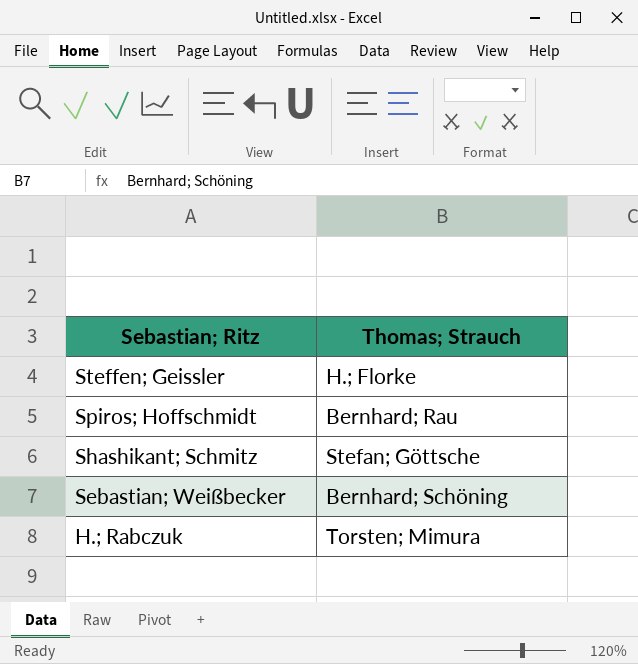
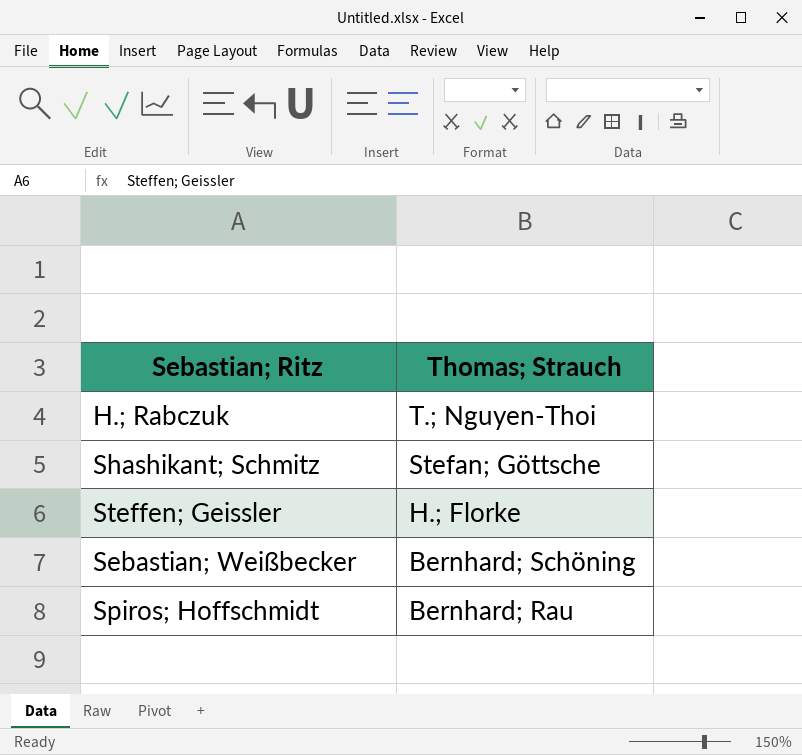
row order: Sebastian; Ritz descending -> Thomas; Strauch descending
H.; Rabczuk | Thomas; Strauch: Torsten; Mimura -> T.; Nguyen-Thoi

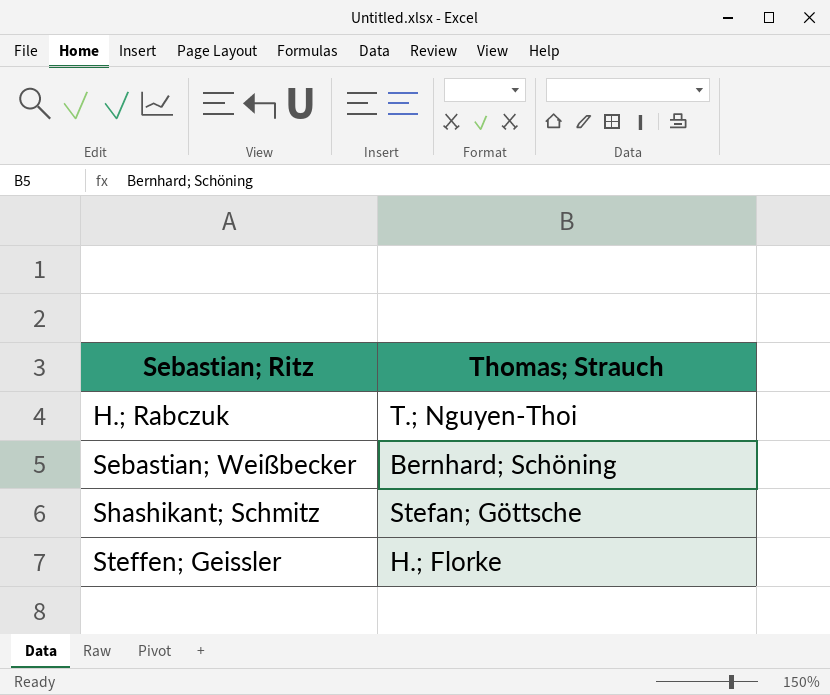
row order: Thomas; Strauch descending -> Sebastian; Ritz ascending
row Spiros; Hoffschmidt: Bernhard; Rau -> none

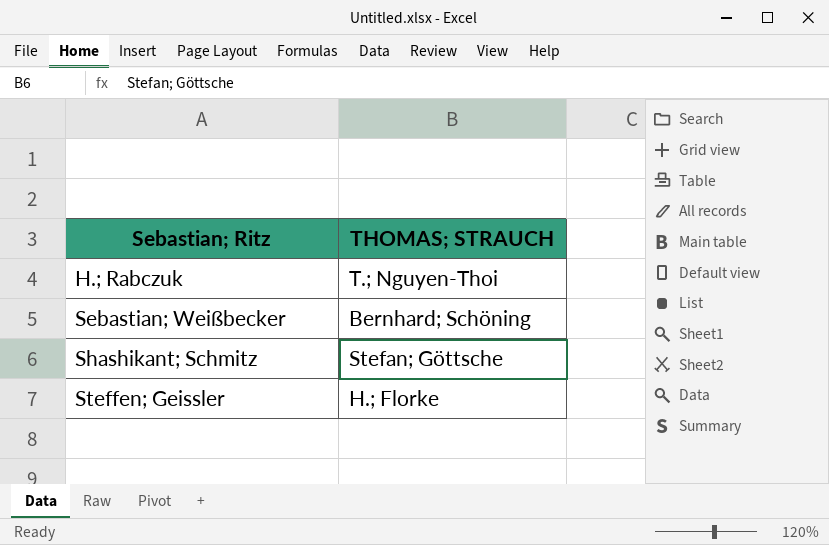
column name: Thomas; Strauch -> THOMAS; STRAUCH

